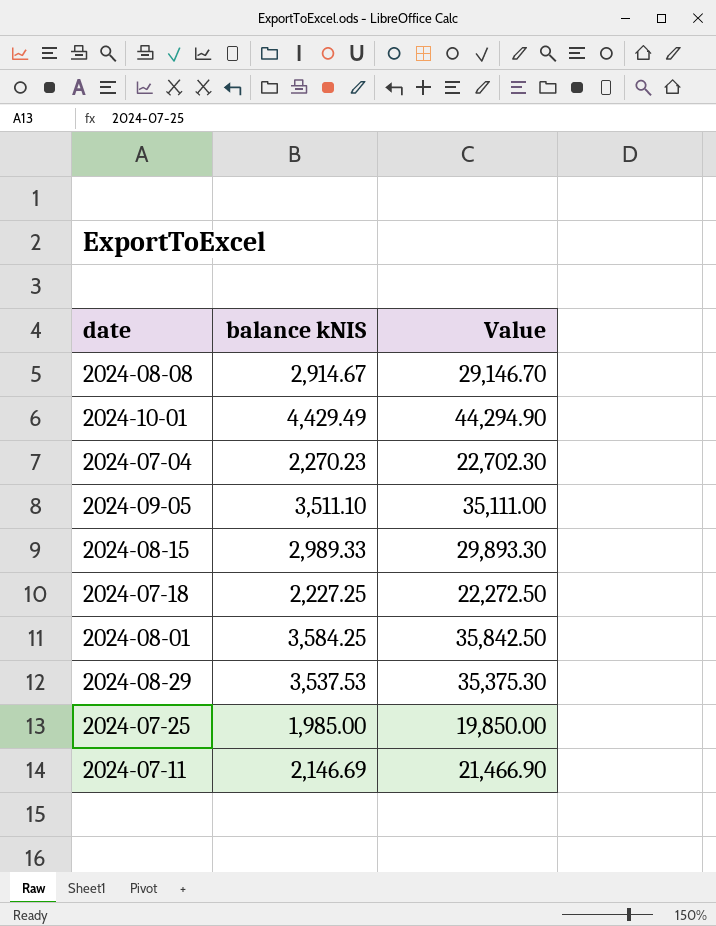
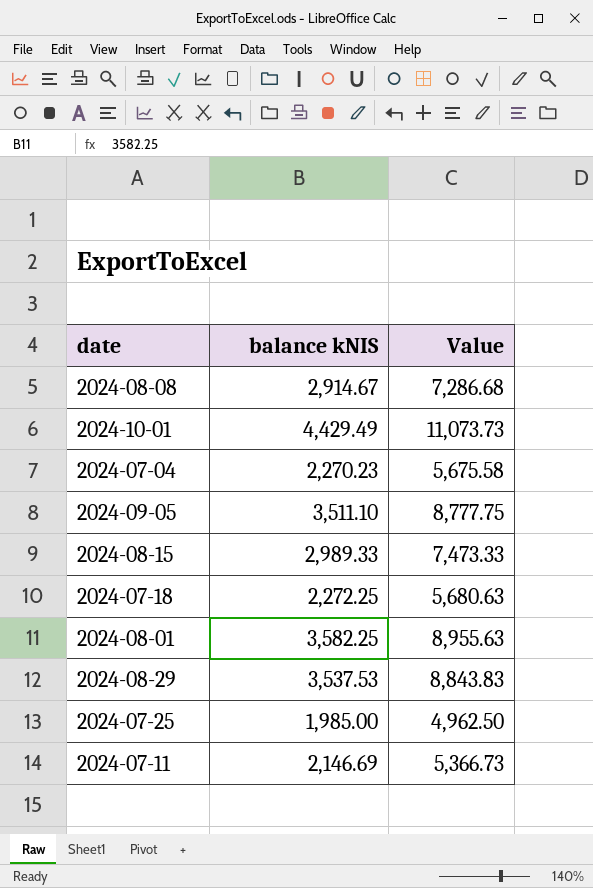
column Value | formula: [balance kNIS] * 10 -> [balance kNIS] * 2.5
2024-07-18 | balance kNIS: 2,227.25 -> 2,272.25
2024-08-01 | balance kNIS: 3,584.25 -> 3,582.25

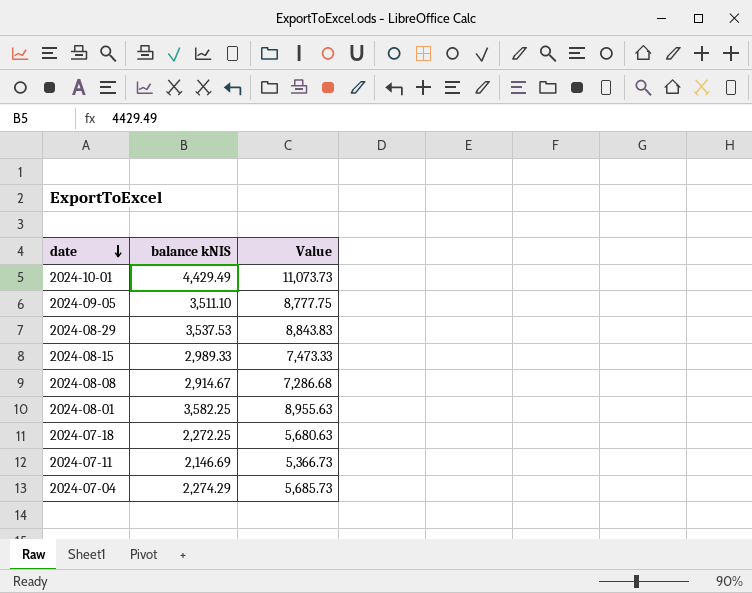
row order: none -> date descending
row 2024-07-25: 1,985.00 | 4,962.50 -> none
2024-07-04 | balance kNIS: 2,270.23 -> 2,274.29
2024-07-04 | Value: 5,675.58 -> 5,685.73

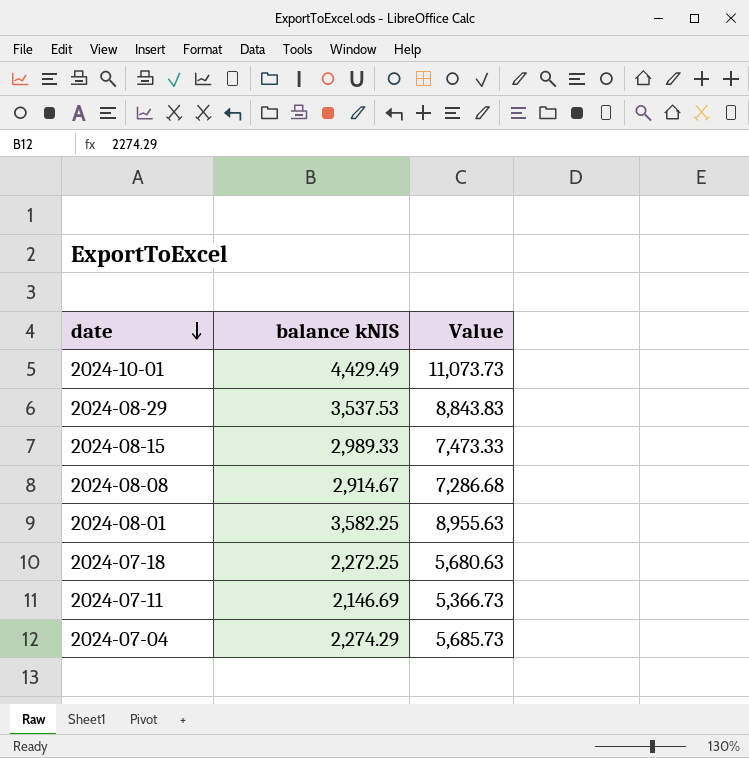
row 2024-09-05: 3,511.10 | 8,777.75 -> none

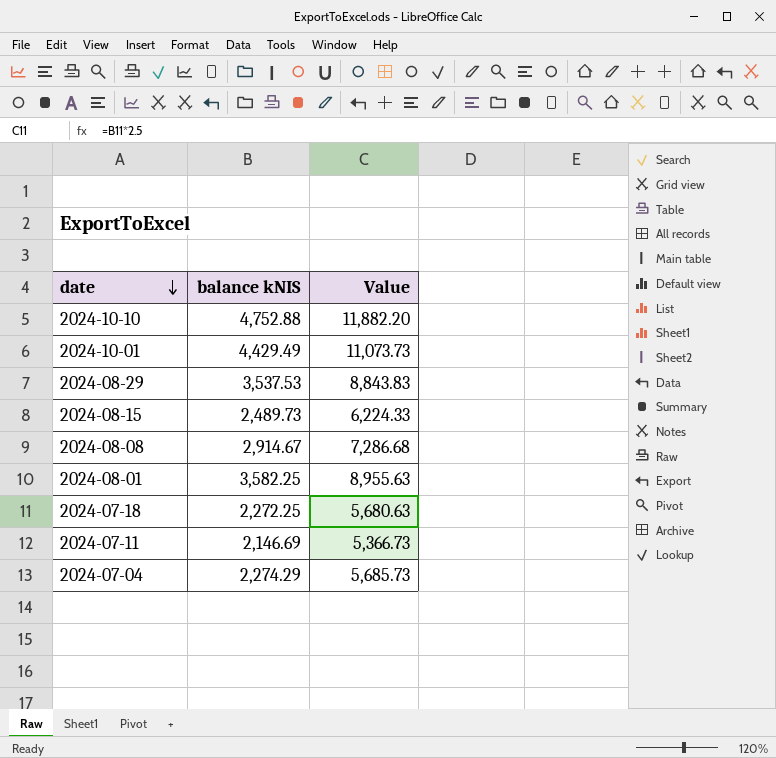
row 2024-10-10: none -> 4,752.88 | 11,882.20
2024-08-15 | balance kNIS: 2,989.33 -> 2,489.73
2024-08-15 | Value: 7,473.33 -> 6,224.33

